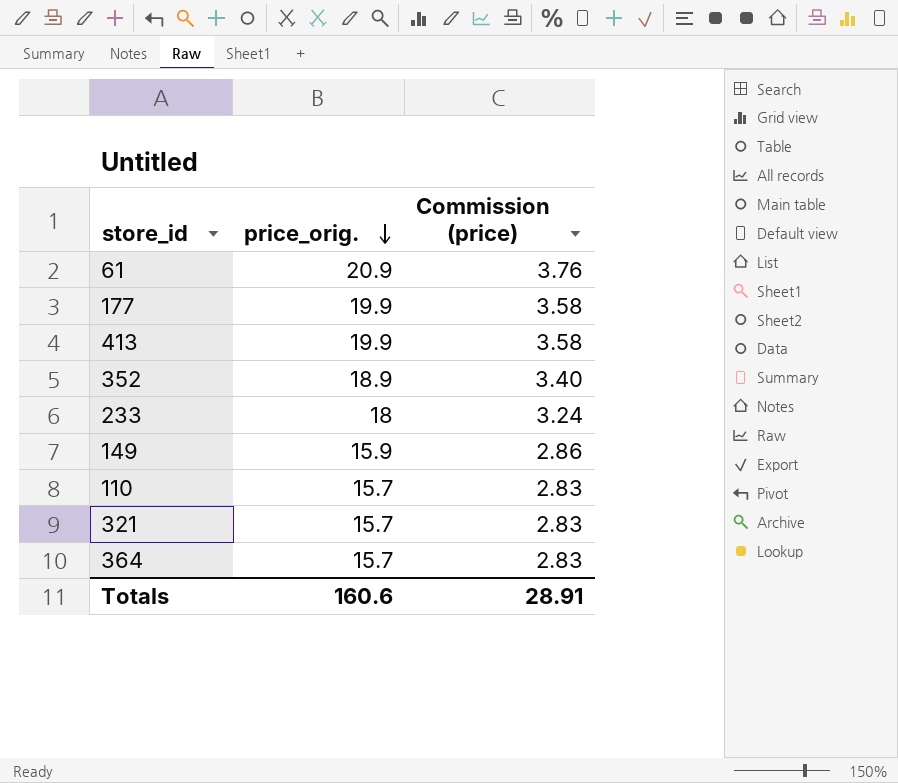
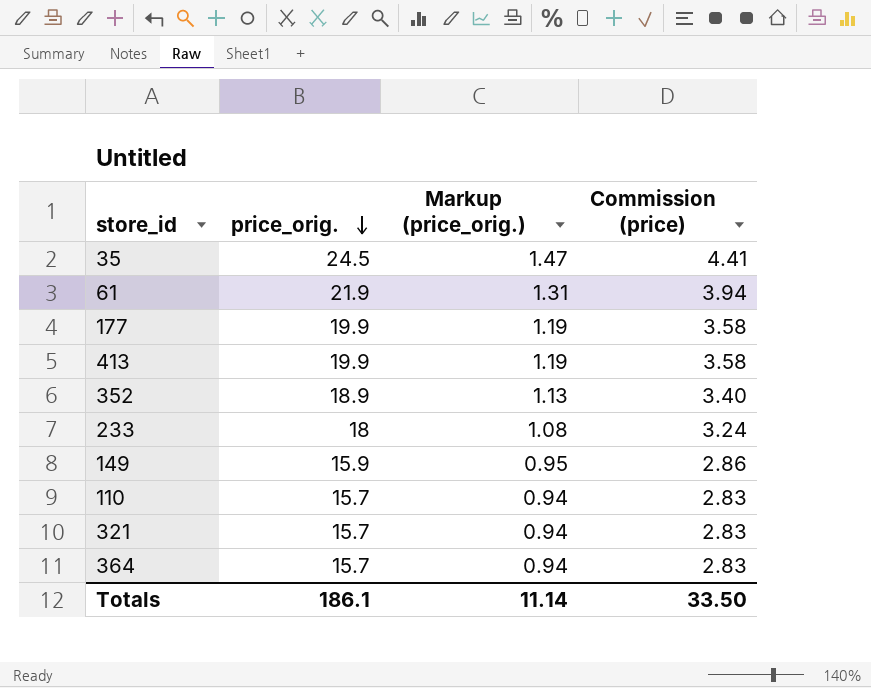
column Markup (price_orig.) | formula: none -> [price_orig.] * 0.06
row 35: none -> 24.5 | 1.47 | 4.41
61 | price_orig.: 20.9 -> 21.9
61 | Commission (price): 3.76 -> 3.94
Totals | price_orig.: 160.6 -> 186.1
Totals | Commission (price): 28.91 -> 33.50

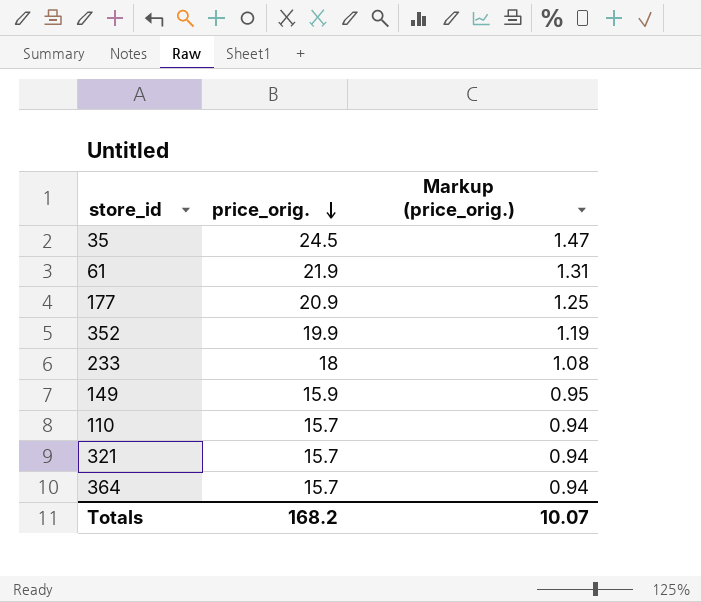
column Commission (price) | formula: [price_orig.] * 0.18 -> none
row 413: 19.9 | 1.19 | 3.58 -> none
177 | price_orig.: 19.9 -> 20.9
177 | Markup (price_orig.): 1.19 -> 1.25
352 | price_orig.: 18.9 -> 19.9
352 | Markup (price_orig.): 1.13 -> 1.19
Totals | price_orig.: 186.1 -> 168.2
Totals | Markup (price_orig.): 11.14 -> 10.07

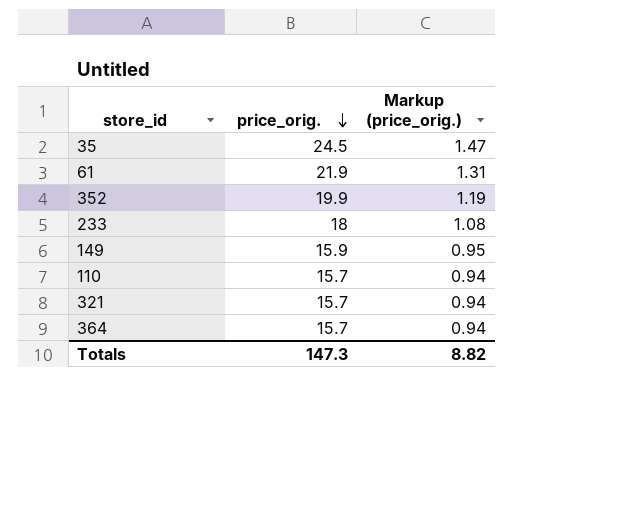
row 177: 20.9 | 1.25 -> none
Totals | price_orig.: 168.2 -> 147.3
Totals | Markup (price_orig.): 10.07 -> 8.82

